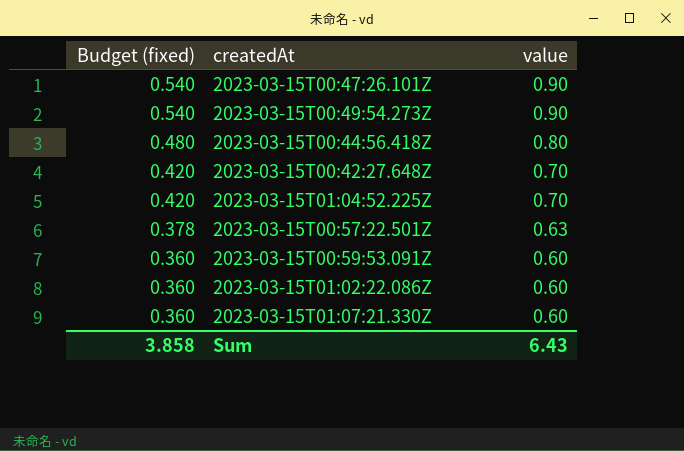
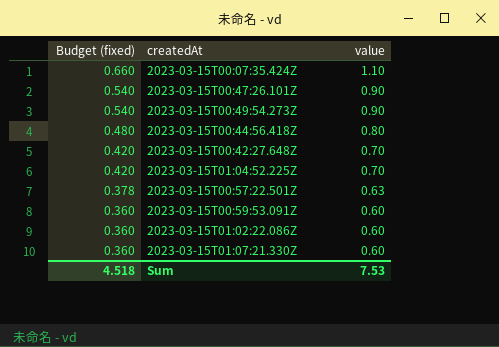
row 2023-03-15T00:07:35.424Z: none -> 0.660 | 1.10
Sum | Budget (fixed): 3.858 -> 4.518
Sum | value: 6.43 -> 7.53

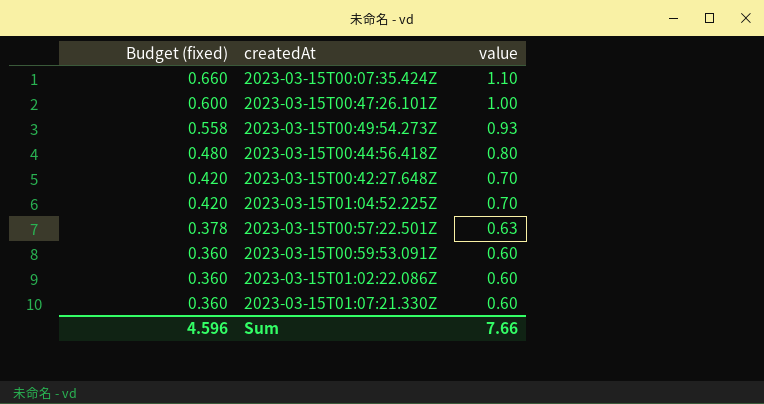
2023-03-15T00:47:26.101Z | Budget (fixed): 0.540 -> 0.600
2023-03-15T00:47:26.101Z | value: 0.90 -> 1.00
2023-03-15T00:49:54.273Z | Budget (fixed): 0.540 -> 0.558
2023-03-15T00:49:54.273Z | value: 0.90 -> 0.93
Sum | Budget (fixed): 4.518 -> 4.596
Sum | value: 7.53 -> 7.66

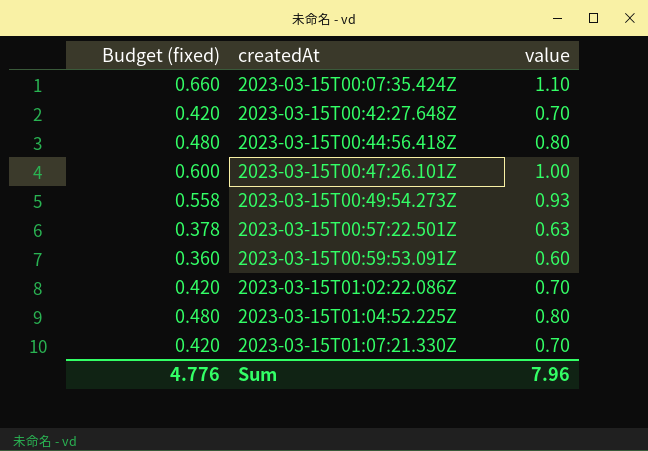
row order: Budget (fixed) descending -> createdAt ascending
2023-03-15T01:02:22.086Z | Budget (fixed): 0.360 -> 0.420
2023-03-15T01:02:22.086Z | value: 0.60 -> 0.70
2023-03-15T01:04:52.225Z | Budget (fixed): 0.420 -> 0.480
2023-03-15T01:04:52.225Z | value: 0.70 -> 0.80
2023-03-15T01:07:21.330Z | Budget (fixed): 0.360 -> 0.420
2023-03-15T01:07:21.330Z | value: 0.60 -> 0.70
Sum | Budget (fixed): 4.596 -> 4.776
Sum | value: 7.66 -> 7.96

